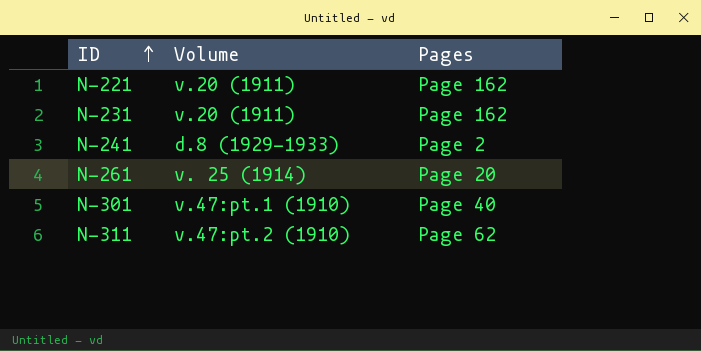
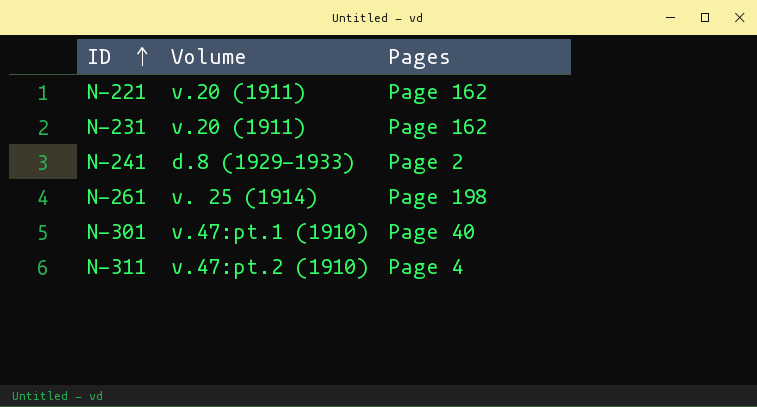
N-261 | Pages: Page 20 -> Page 198
N-311 | Pages: Page 62 -> Page 4

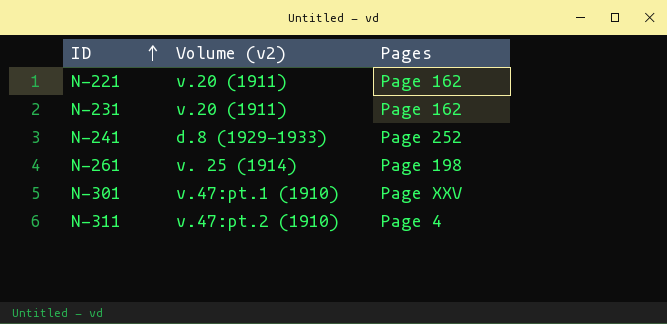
column name: Volume -> Volume (v2)
N-241 | Pages: Page 2 -> Page 252
N-301 | Pages: Page 40 -> Page XXV

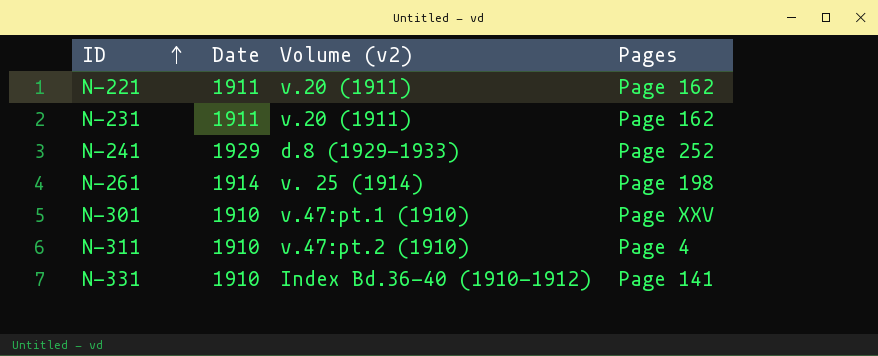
column Date | position: none -> 2
row N-331: none -> 1910 | Index Bd.36-40 (1910-1912) | Page 141

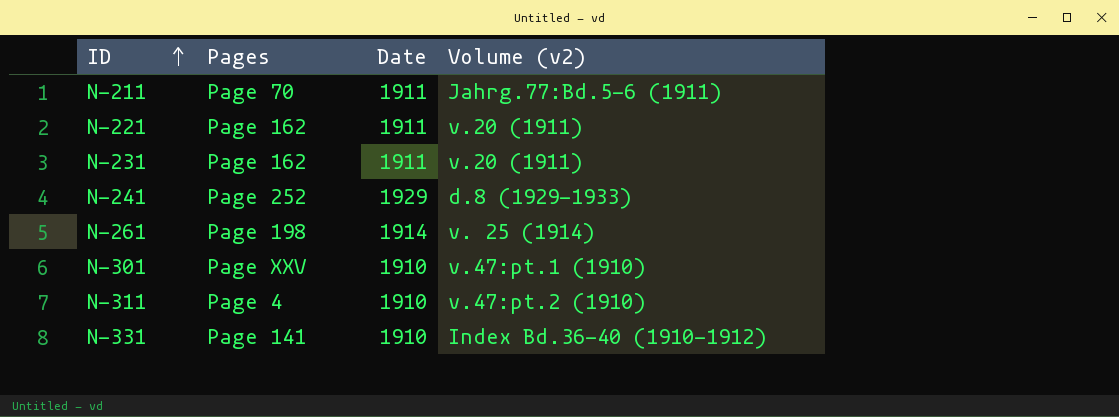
column Pages | position: 4 -> 2
row N-211: none -> Page 70 | 1911 | Jahrg.77:Bd.5-6 (1911)

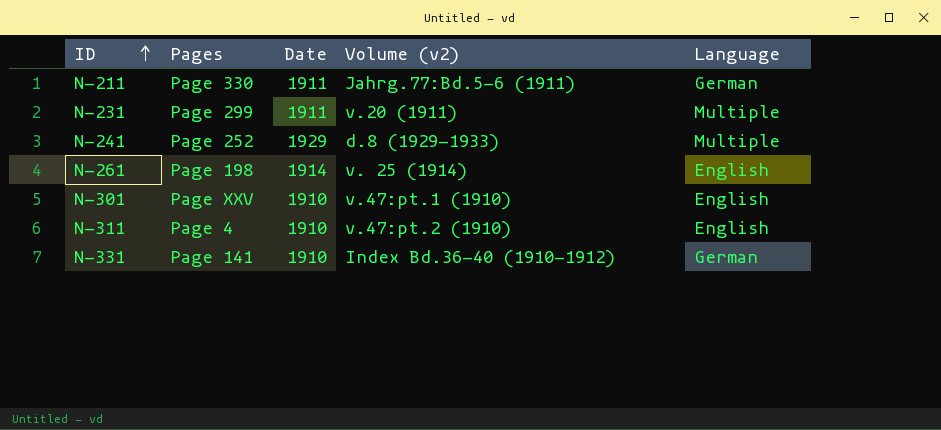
column Language | position: none -> 5
row N-221: Page 162 | 1911 | v.20 (1911) -> none
N-211 | Pages: Page 70 -> Page 330
N-231 | Pages: Page 162 -> Page 299

